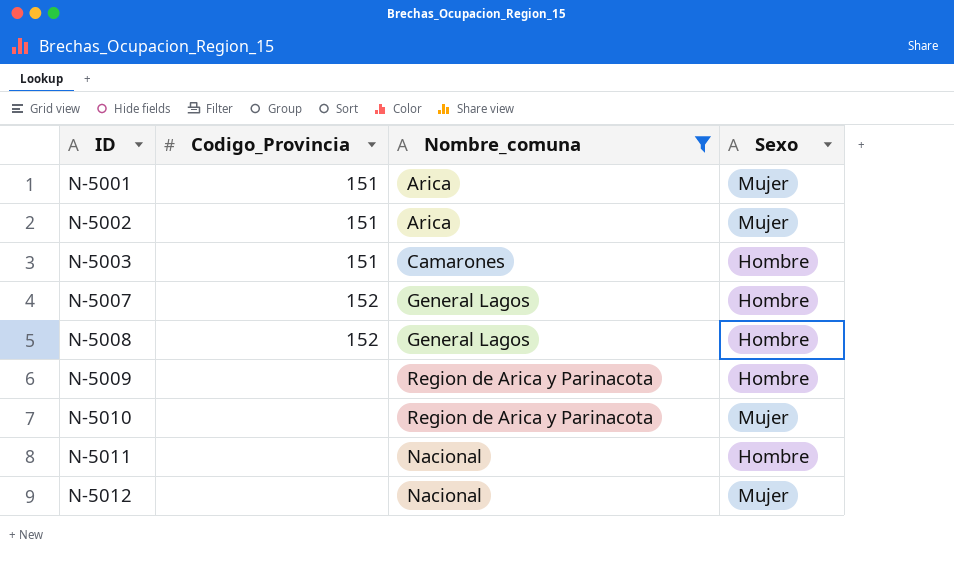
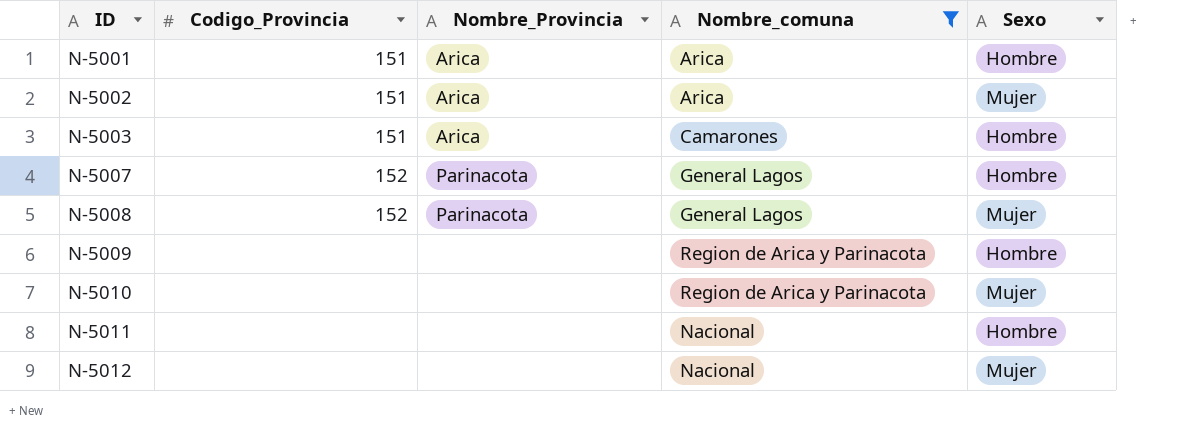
column Nombre_Provincia | position: none -> 3
N-5001 | Sexo: Mujer -> Hombre
N-5008 | Sexo: Hombre -> Mujer

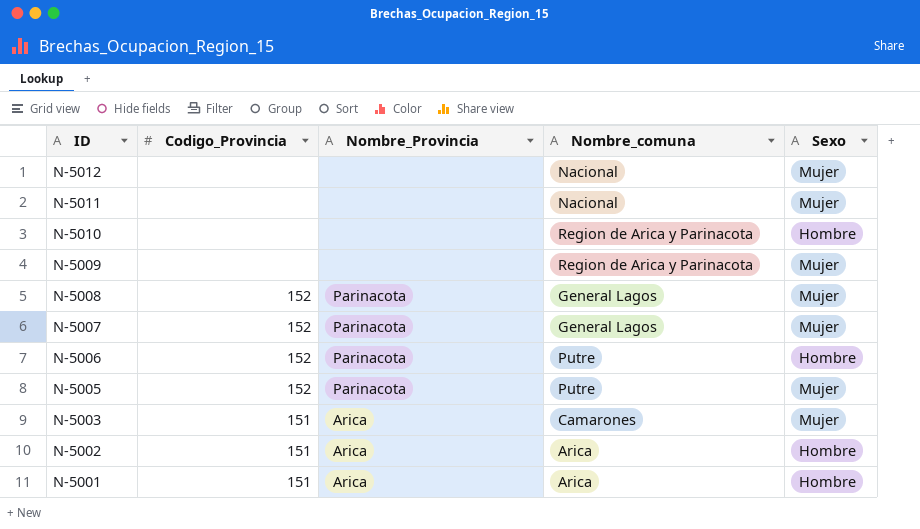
filter: Nombre_comuna != Putre -> none
row order: ID ascending -> ID descending
N-5011 | Sexo: Hombre -> Mujer
N-5010 | Sexo: Mujer -> Hombre
N-5009 | Sexo: Hombre -> Mujer
N-5007 | Sexo: Hombre -> Mujer
N-5003 | Sexo: Hombre -> Mujer
N-5002 | Sexo: Mujer -> Hombre

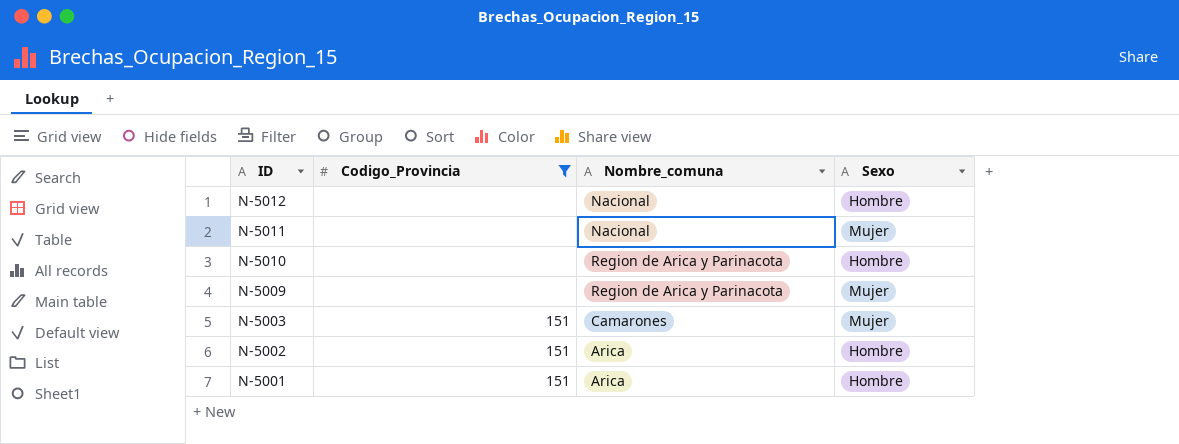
filter: none -> Codigo_Provincia != 152
column Nombre_Provincia | position: 3 -> none
N-5012 | Sexo: Mujer -> Hombre

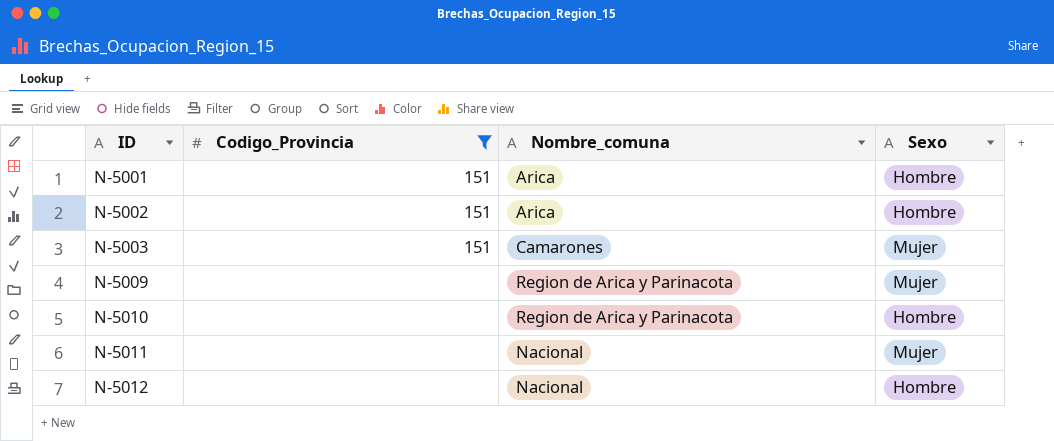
row order: ID descending -> ID ascending

